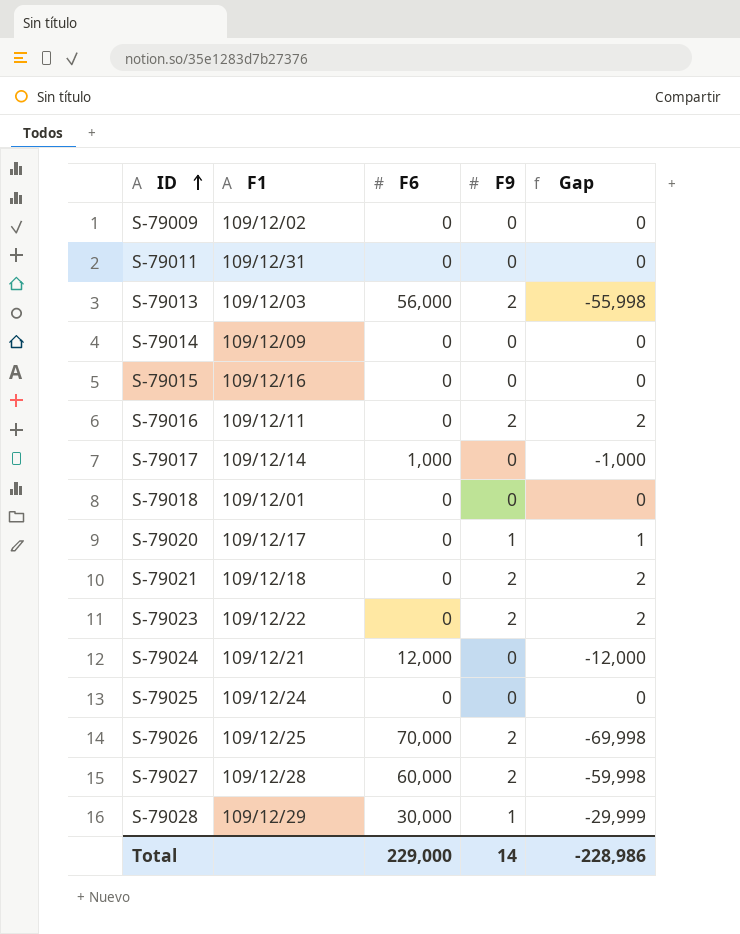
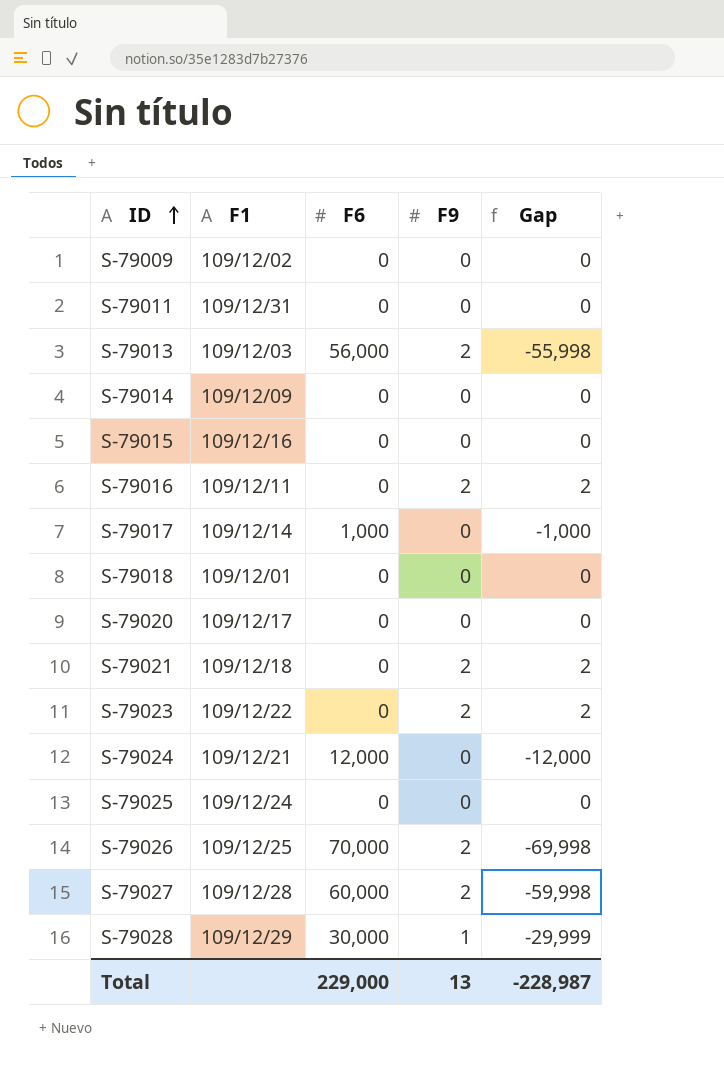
S-79020 | F9: 1 -> 0
S-79020 | Gap: 1 -> 0
Total | F9: 14 -> 13
Total | Gap: -228,986 -> -228,987

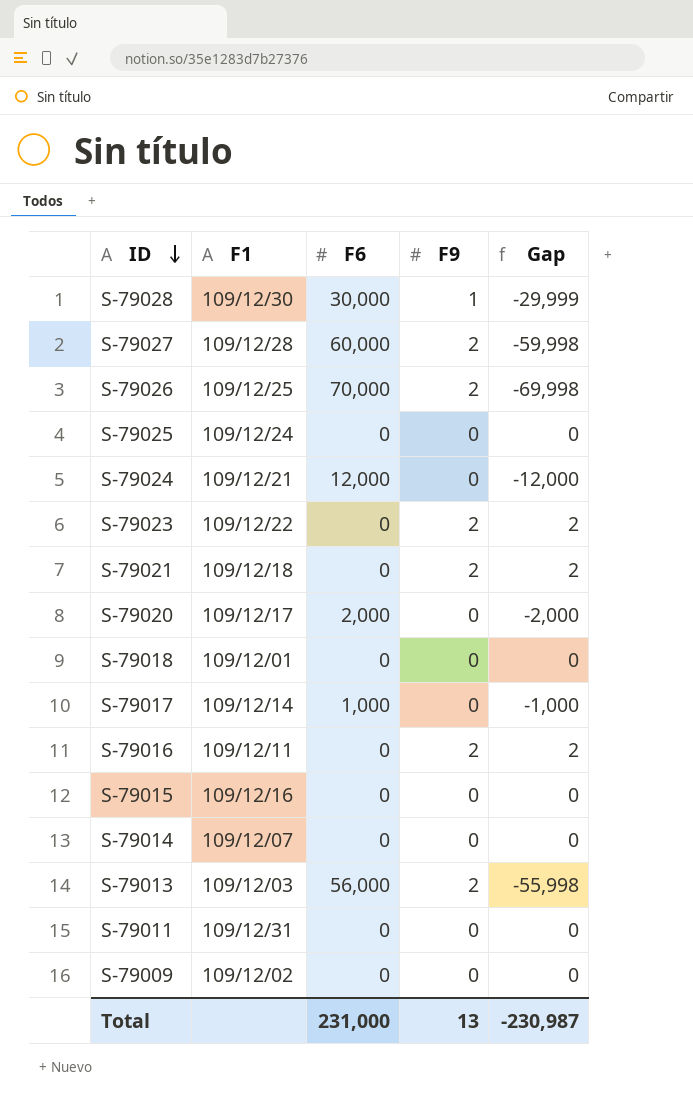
row order: ID ascending -> ID descending
S-79028 | F1: 109/12/29 -> 109/12/30
S-79020 | F6: 0 -> 2,000
S-79020 | Gap: 0 -> -2,000
S-79014 | F1: 109/12/09 -> 109/12/07
Total | F6: 229,000 -> 231,000
Total | Gap: -228,987 -> -230,987

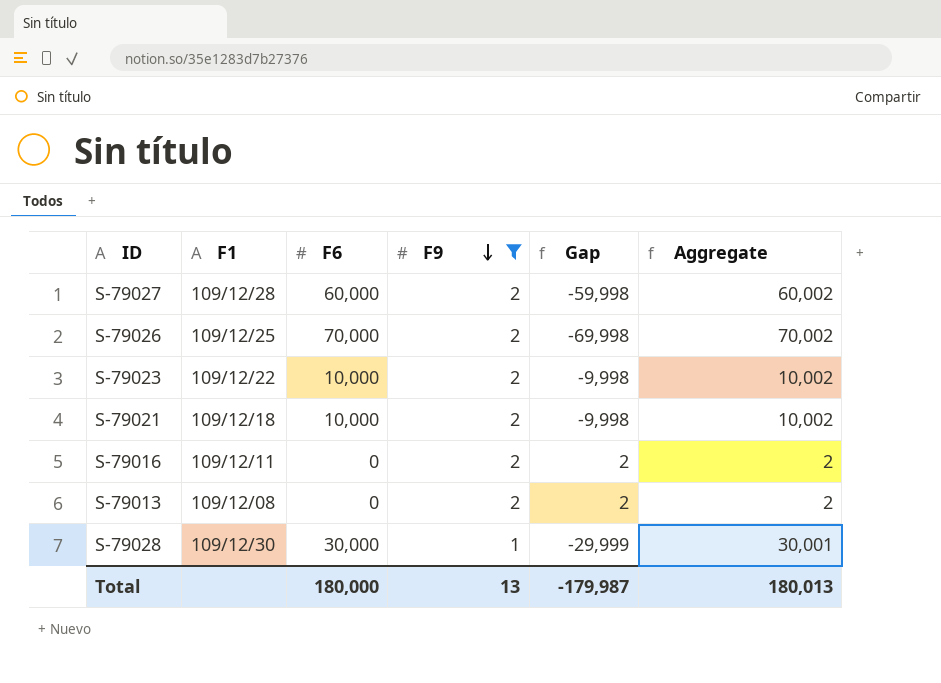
filter: none -> F9 != 0
row order: ID descending -> F9 descending
column Aggregate | formula: none -> [F6] + [F9]
S-79023 | F6: 0 -> 10,000
S-79023 | Gap: 2 -> -9,998
S-79021 | F6: 0 -> 10,000
S-79021 | Gap: 2 -> -9,998
S-79013 | F1: 109/12/03 -> 109/12/08
S-79013 | F6: 56,000 -> 0
S-79013 | Gap: -55,998 -> 2
Total | F6: 231,000 -> 180,000
Total | Gap: -230,987 -> -179,987

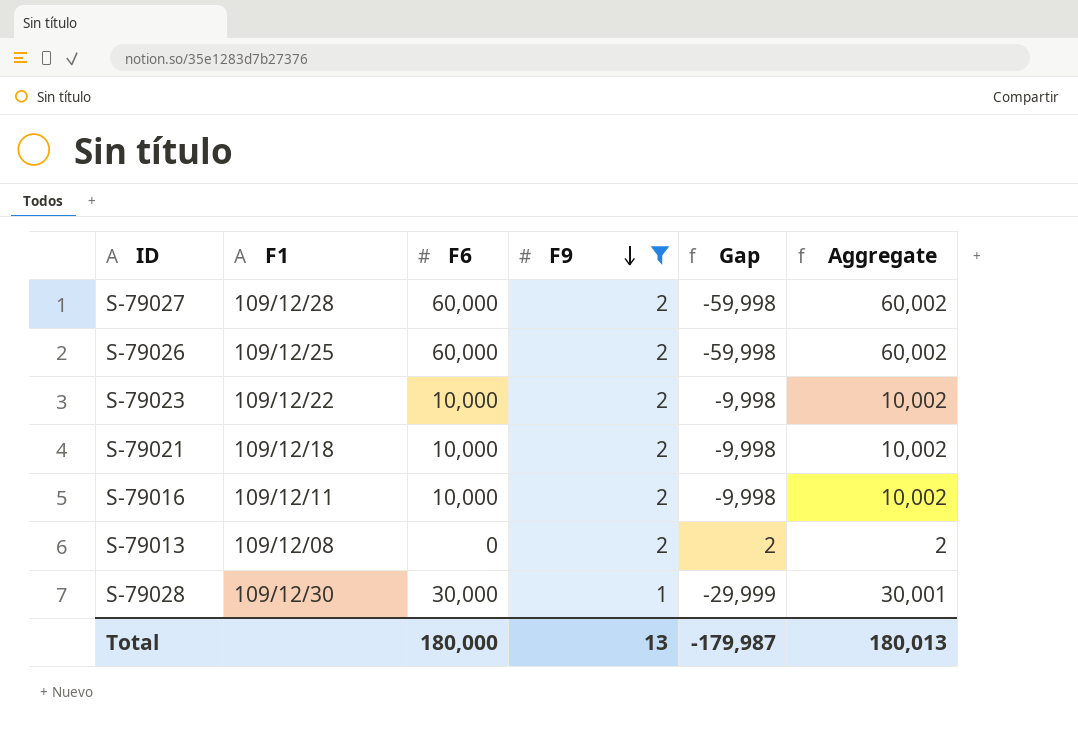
S-79026 | F6: 70,000 -> 60,000
S-79026 | Gap: -69,998 -> -59,998
S-79026 | Aggregate: 70,002 -> 60,002
S-79016 | F6: 0 -> 10,000
S-79016 | Gap: 2 -> -9,998
S-79016 | Aggregate: 2 -> 10,002

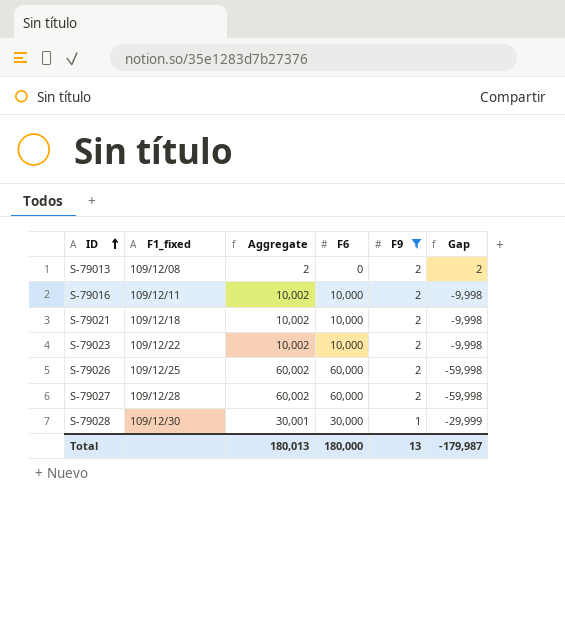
row order: F9 descending -> ID ascending
column name: F1 -> F1_fixed
column Aggregate | position: 6 -> 3

